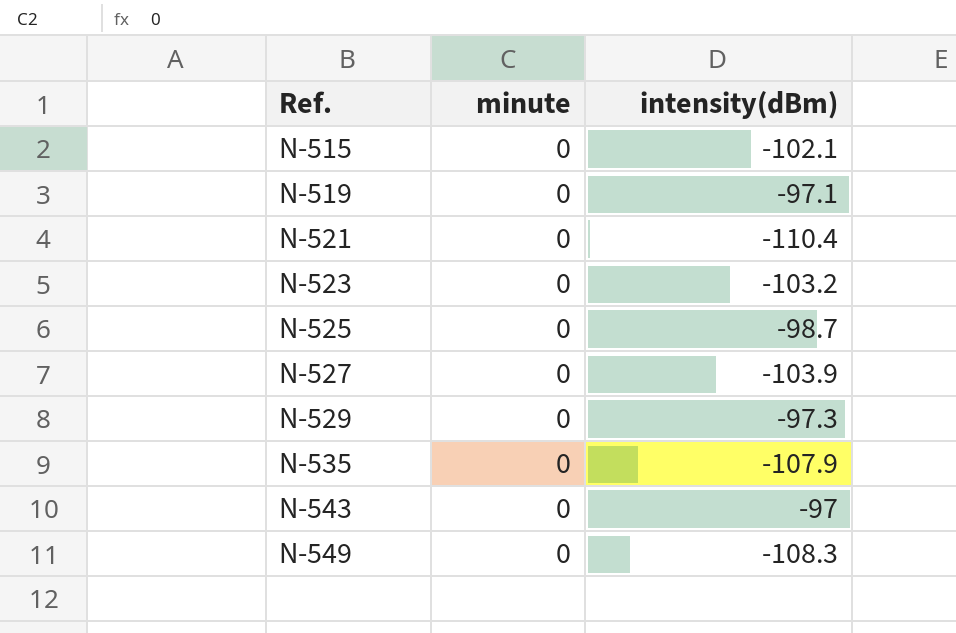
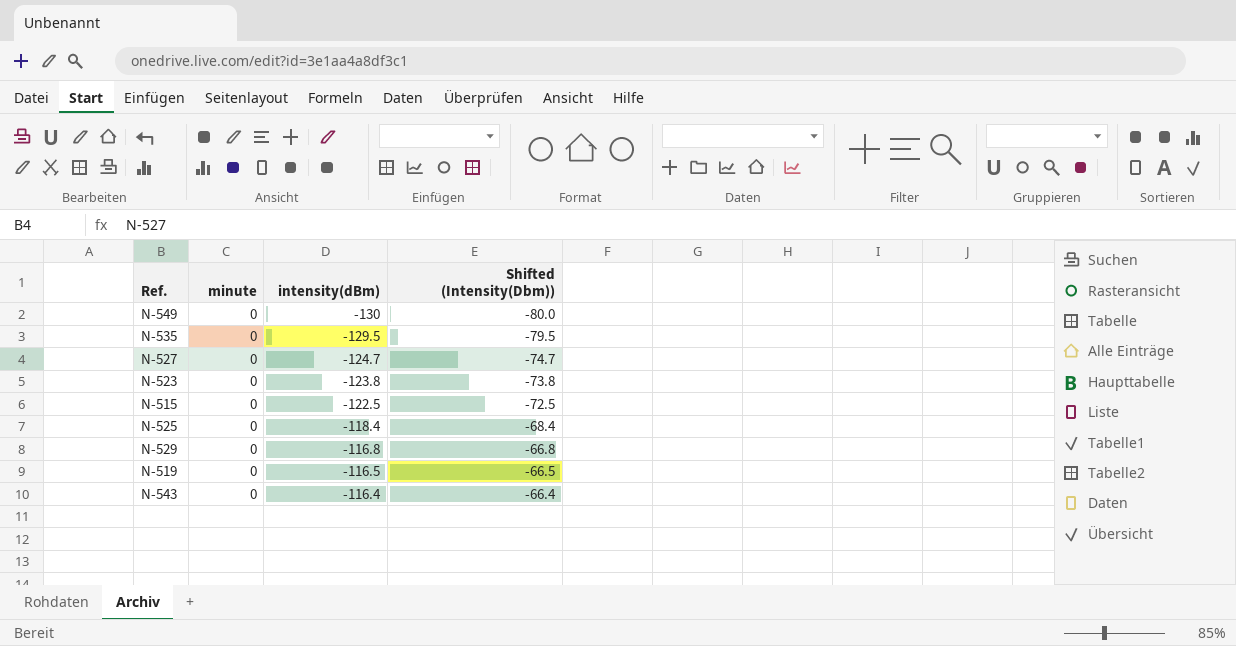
row order: Ref. ascending -> intensity(dBm) ascending
column Shifted (Intensity(Dbm)) | formula: none -> [intensity(dBm)] + 50
row N-521: 0 | -110.4 -> none
N-549 | intensity(dBm): -108.3 -> -130
N-535 | intensity(dBm): -107.9 -> -129.5
N-527 | intensity(dBm): -103.9 -> -124.7
N-523 | intensity(dBm): -103.2 -> -123.8
N-515 | intensity(dBm): -102.1 -> -122.5
N-525 | intensity(dBm): -98.7 -> -118.4
N-529 | intensity(dBm): -97.3 -> -116.8
N-519 | intensity(dBm): -97.1 -> -116.5
N-543 | intensity(dBm): -97 -> -116.4

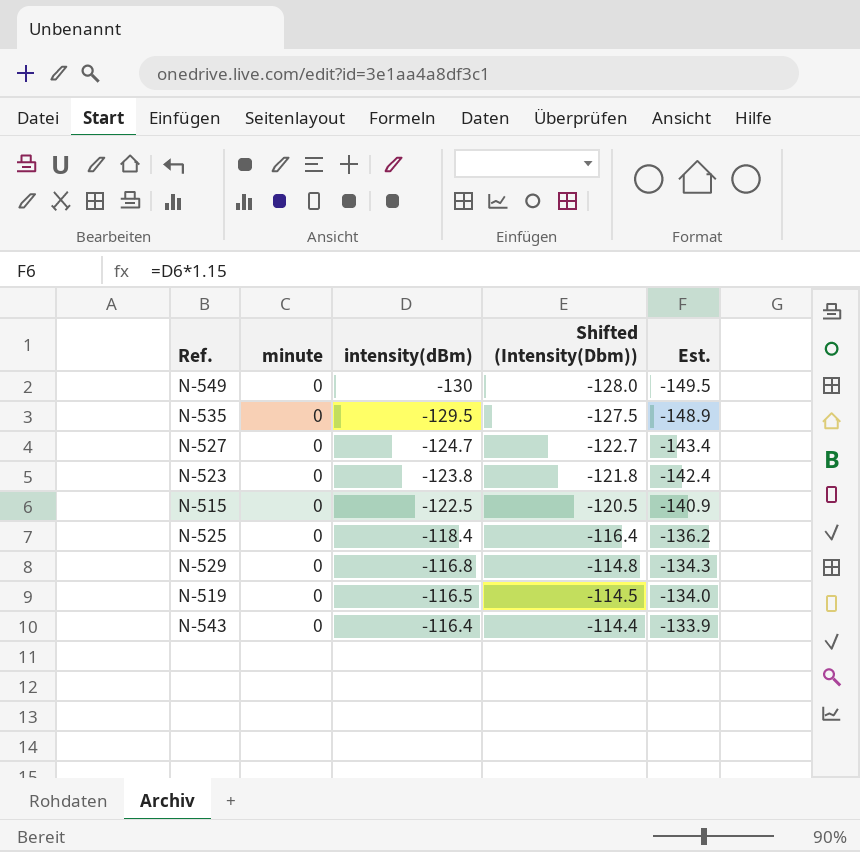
column Shifted (Intensity(Dbm)) | formula: [intensity(dBm)] + 50 -> [intensity(dBm)] + 2
column Est. | formula: none -> [intensity(dBm)] * 1.15

